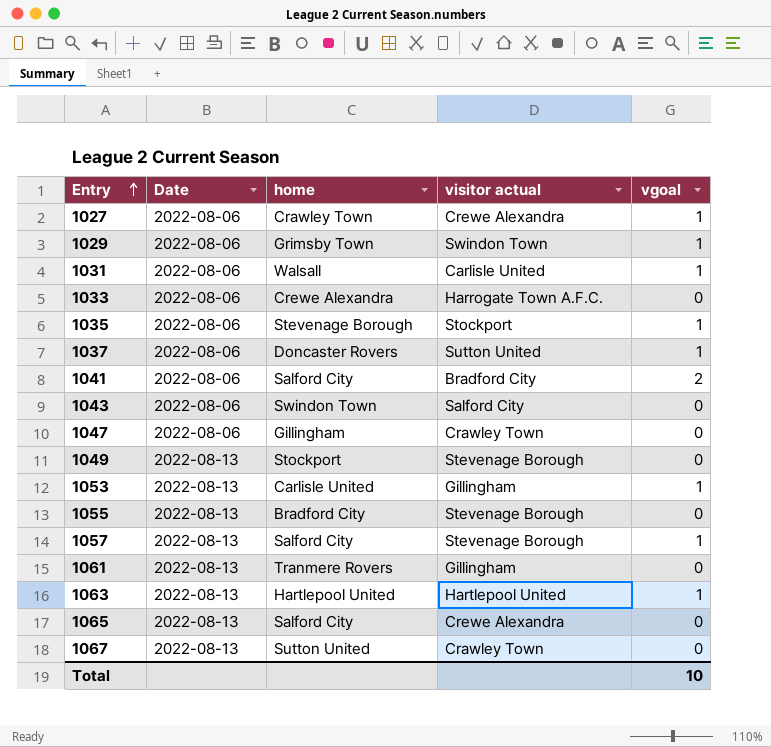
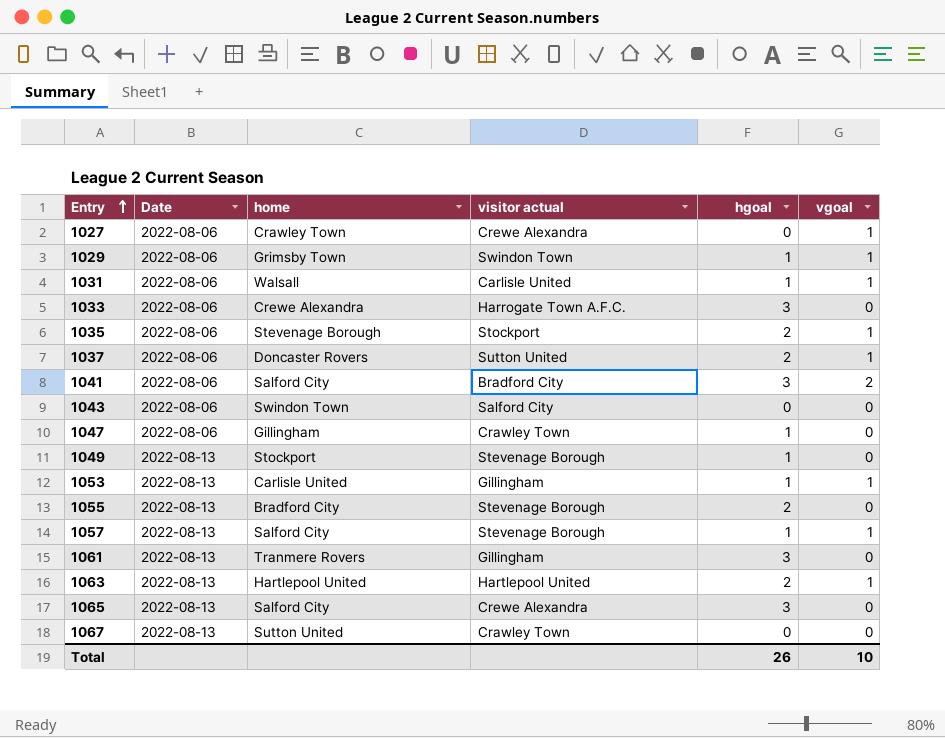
column hgoal | position: none -> 5

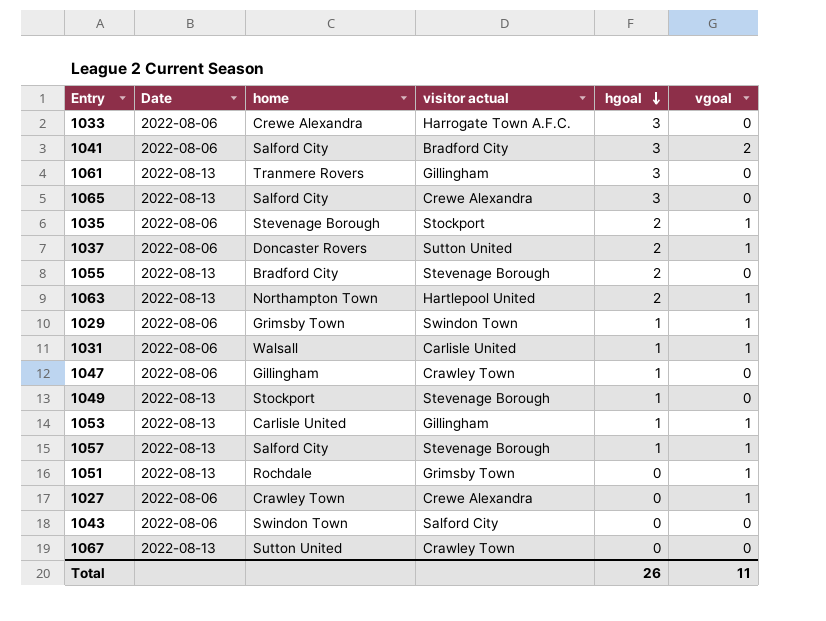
row order: Entry ascending -> hgoal descending
1063 | home: Hartlepool United -> Northampton Town
row 1051: none -> 2022-08-13 | Rochdale | Grimsby Town | 0 | 1
Total | vgoal: 10 -> 11

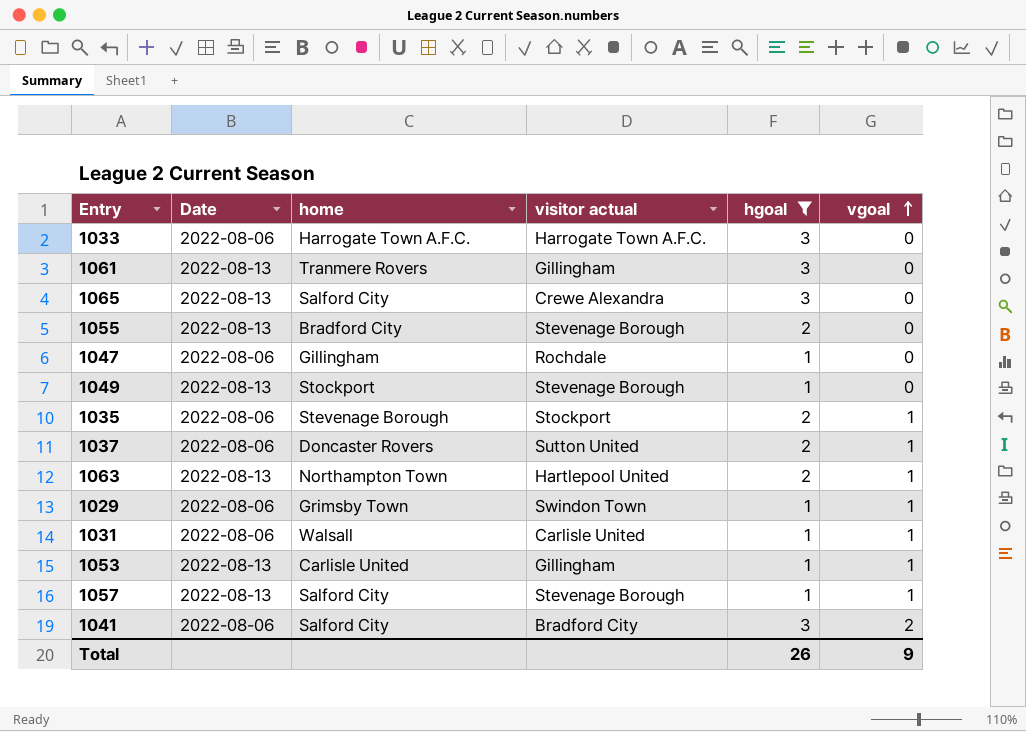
filter: none -> hgoal != 0
row order: hgoal descending -> vgoal ascending
1033 | home: Crewe Alexandra -> Harrogate Town A.F.C.
1047 | visitor actual: Crawley Town -> Rochdale
Total | vgoal: 11 -> 9

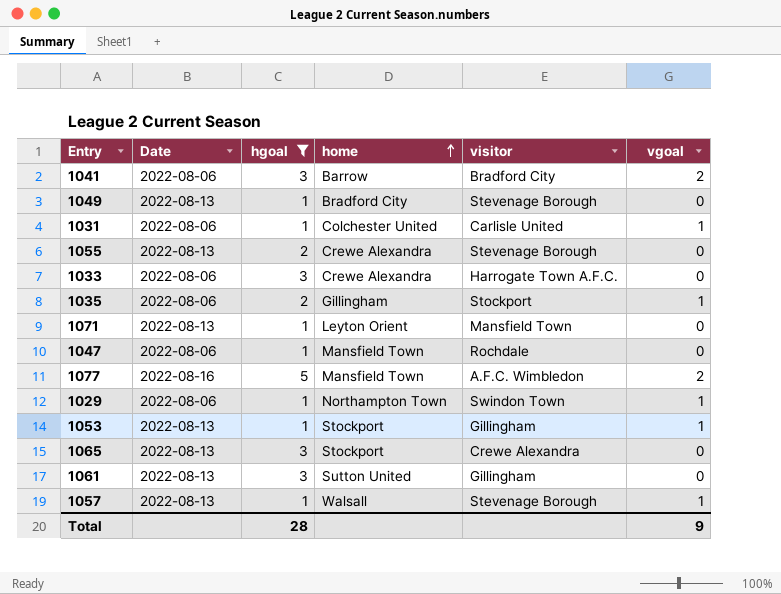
row order: vgoal ascending -> home ascending
column hgoal | position: 5 -> 3
column name: visitor actual -> visitor
row 1037: 2022-08-06 | Doncaster Rovers | Sutton United | 2 | 1 -> none
row 1063: 2022-08-13 | Northampton Town | Hartlepool United | 2 | 1 -> none
1041 | home: Salford City -> Barrow
1049 | home: Stockport -> Bradford City
1031 | home: Walsall -> Colchester United
1055 | home: Bradford City -> Crewe Alexandra
1033 | home: Harrogate Town A.F.C. -> Crewe Alexandra
1035 | home: Stevenage Borough -> Gillingham
row 1071: none -> 2022-08-13 | 1 | Leyton Orient | Mansfield Town | 0
1047 | home: Gillingham -> Mansfield Town
row 1077: none -> 2022-08-16 | 5 | Mansfield Town | A.F.C. Wimbledon | 2
1029 | home: Grimsby Town -> Northampton Town
1053 | home: Carlisle United -> Stockport
1065 | home: Salford City -> Stockport
1061 | home: Tranmere Rovers -> Sutton United
1057 | home: Salford City -> Walsall
Total | hgoal: 26 -> 28

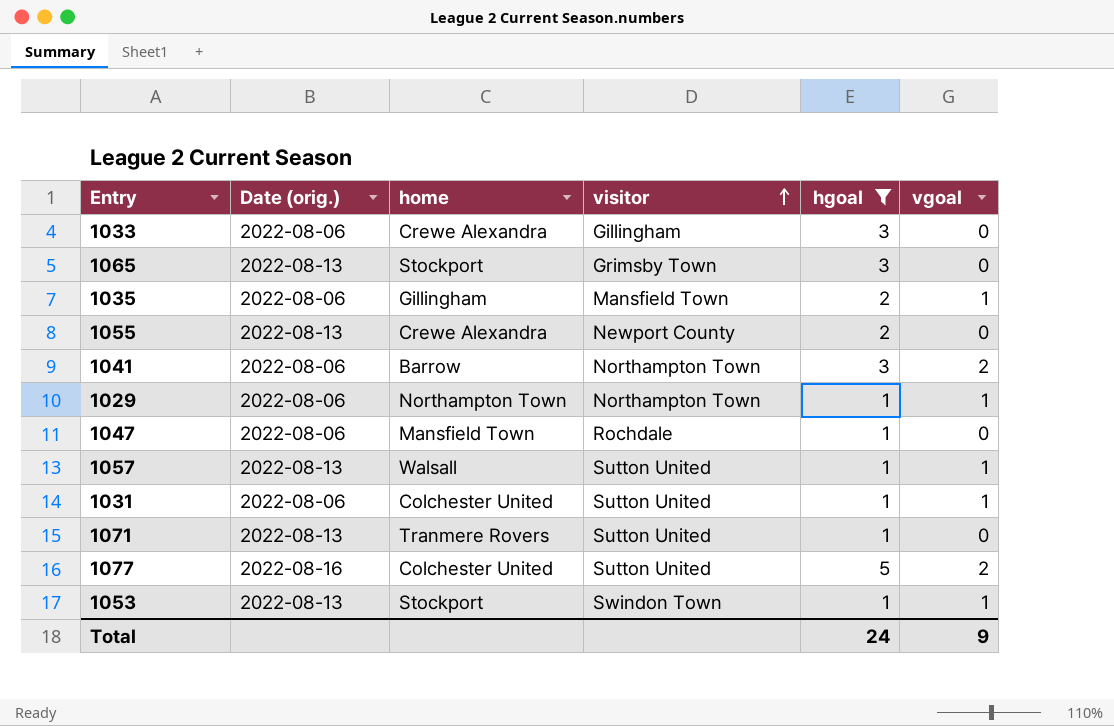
row order: home ascending -> visitor ascending
column name: Date -> Date (orig.)
column hgoal | position: 3 -> 5
row 1049: 2022-08-13 | 1 | Bradford City | Stevenage Borough | 0 -> none
row 1061: 2022-08-13 | 3 | Sutton United | Gillingham | 0 -> none
1033 | visitor: Harrogate Town A.F.C. -> Gillingham
1065 | visitor: Crewe Alexandra -> Grimsby Town
1035 | visitor: Stockport -> Mansfield Town
1055 | visitor: Stevenage Borough -> Newport County
1041 | visitor: Bradford City -> Northampton Town
1029 | visitor: Swindon Town -> Northampton Town
1057 | visitor: Stevenage Borough -> Sutton United
1031 | visitor: Carlisle United -> Sutton United
1071 | home: Leyton Orient -> Tranmere Rovers
1071 | visitor: Mansfield Town -> Sutton United
1077 | home: Mansfield Town -> Colchester United
1077 | visitor: A.F.C. Wimbledon -> Sutton United
1053 | visitor: Gillingham -> Swindon Town
Total | hgoal: 28 -> 24

